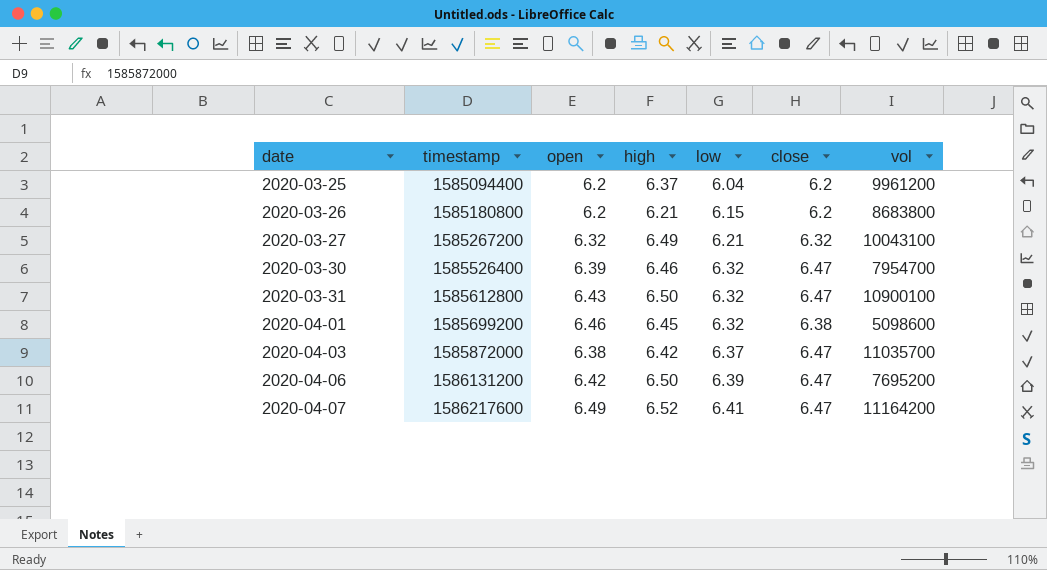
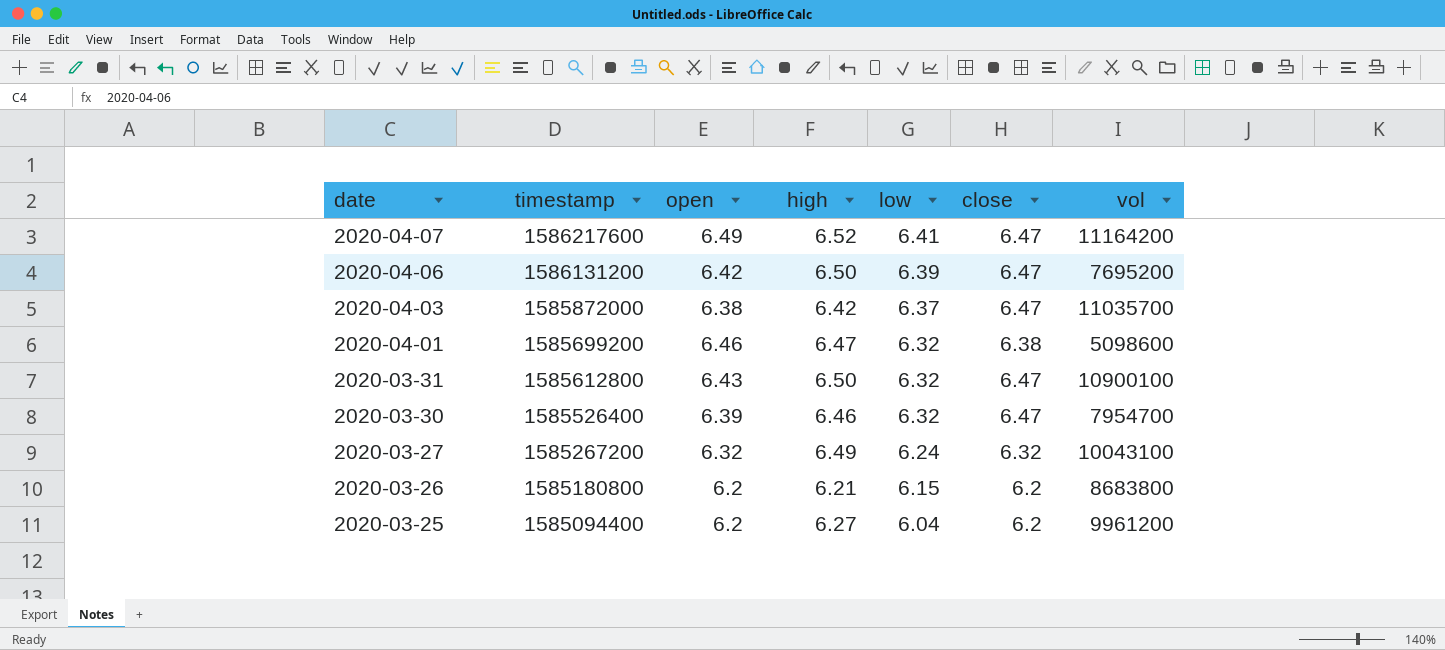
row order: date ascending -> date descending
2020-04-01 | high: 6.45 -> 6.47
2020-03-27 | low: 6.21 -> 6.24
2020-03-25 | high: 6.37 -> 6.27

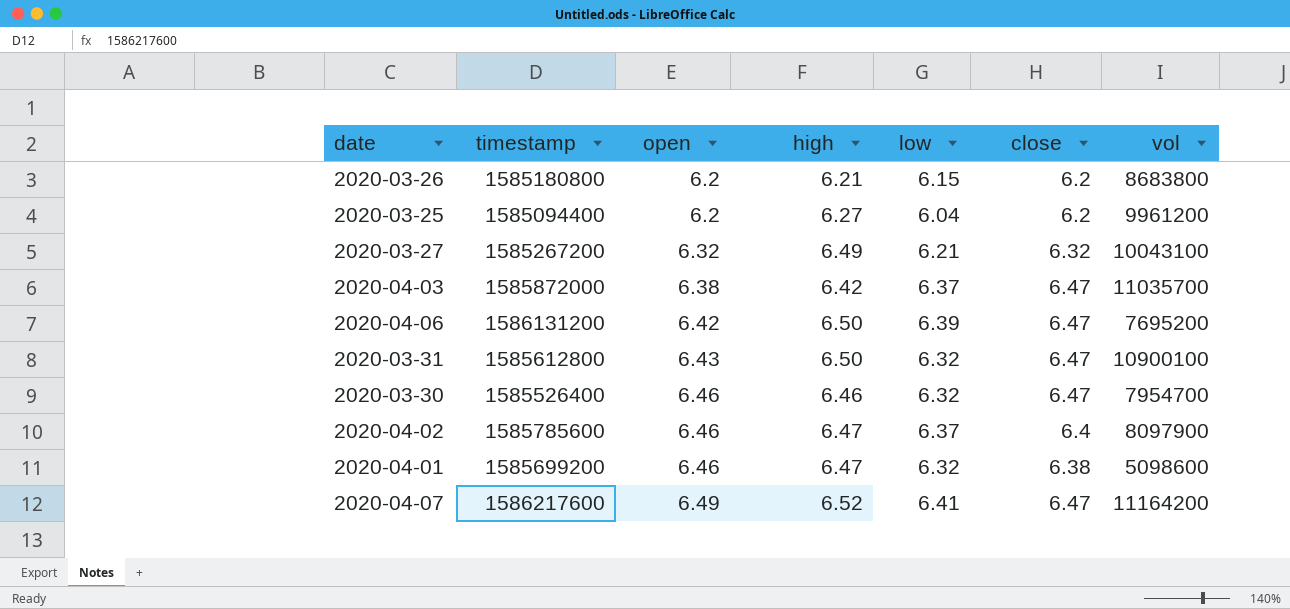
row order: date descending -> open ascending
2020-03-27 | low: 6.24 -> 6.21
2020-03-30 | open: 6.39 -> 6.46
row 2020-04-02: none -> 1585785600 | 6.46 | 6.47 | 6.37 | 6.4 | 8097900

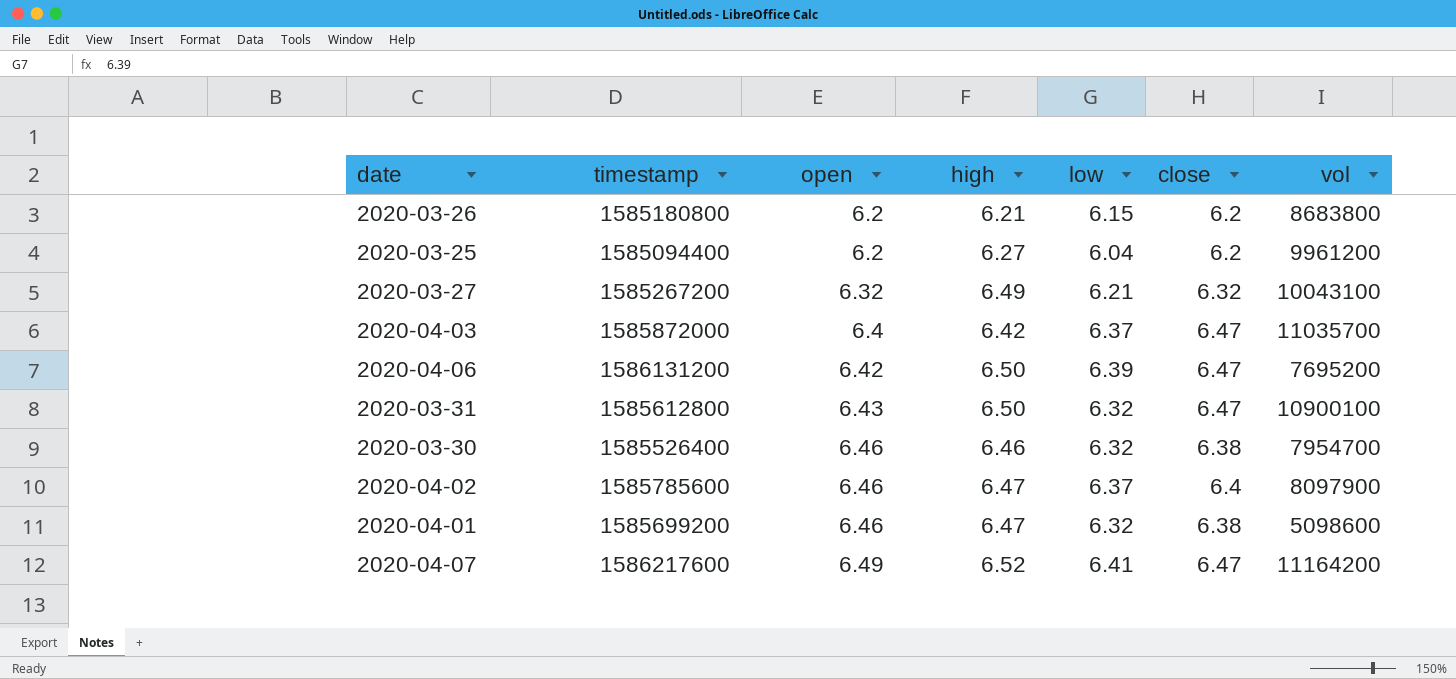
2020-04-03 | open: 6.38 -> 6.4
2020-03-30 | close: 6.47 -> 6.38

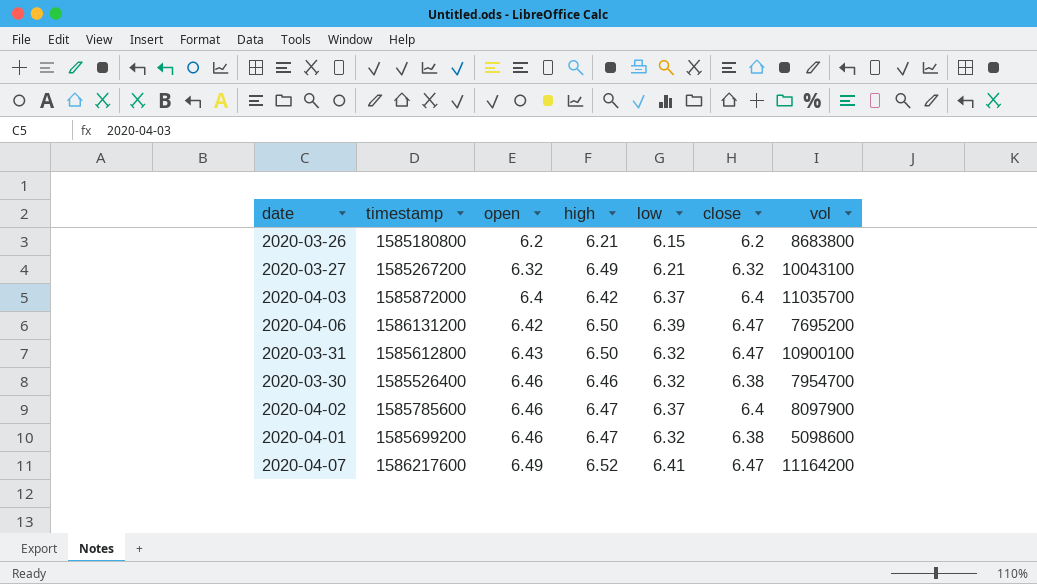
row 2020-03-25: 1585094400 | 6.2 | 6.27 | 6.04 | 6.2 | 9961200 -> none
2020-04-03 | close: 6.47 -> 6.4

